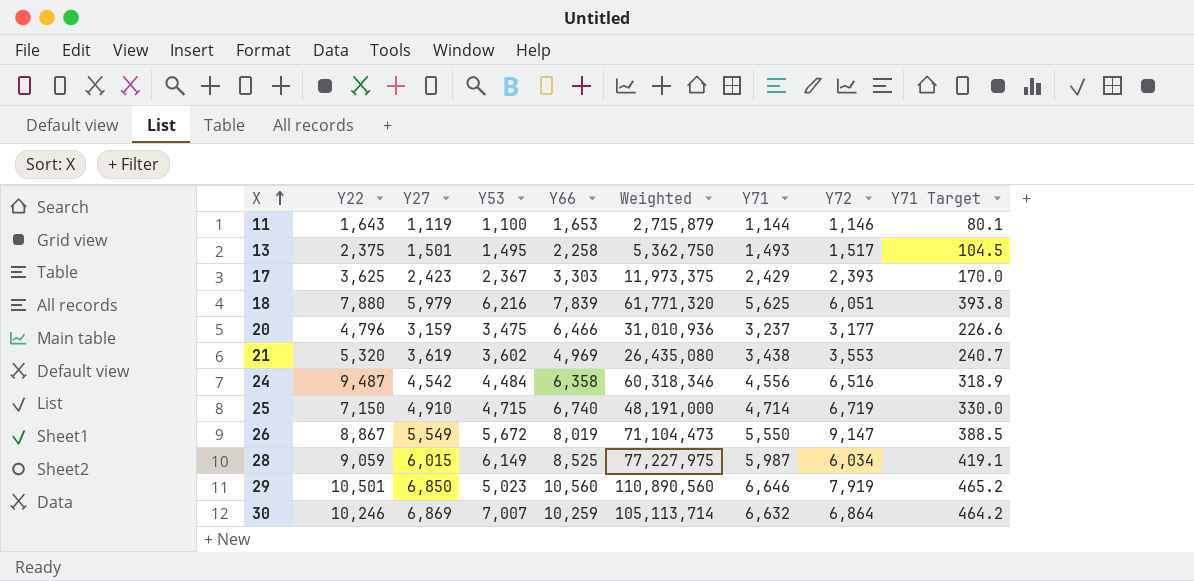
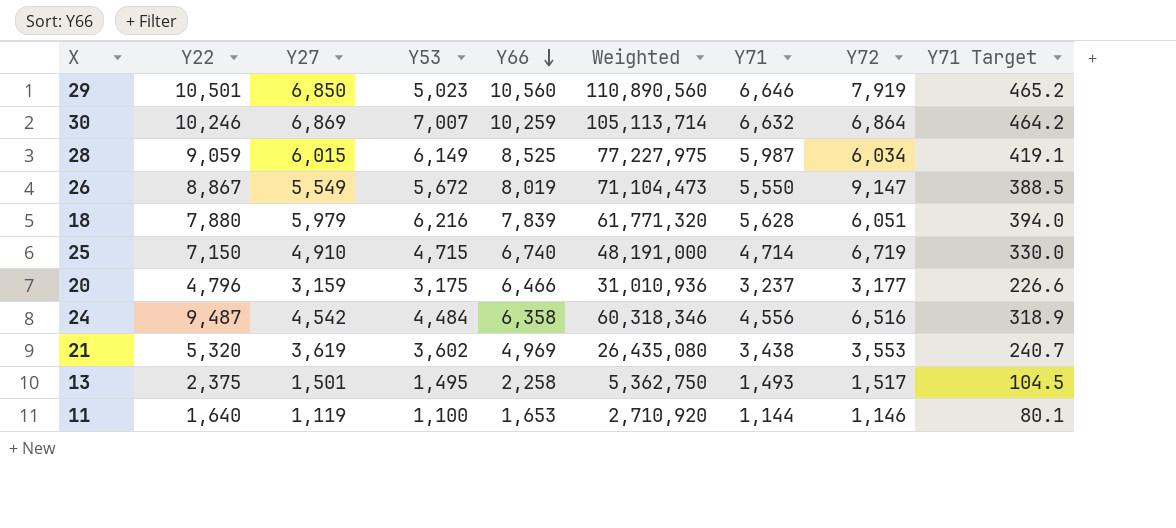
row order: X ascending -> Y66 descending
row 17: 3,625 | 2,423 | 2,367 | 3,303 | 11,973,375 | 2,429 | 2,393 | 170.0 -> none
18 | Y71: 5,625 -> 5,628
18 | Y71 Target: 393.8 -> 394.0
20 | Y53: 3,475 -> 3,175
11 | Y22: 1,643 -> 1,640
11 | Weighted: 2,715,879 -> 2,710,920

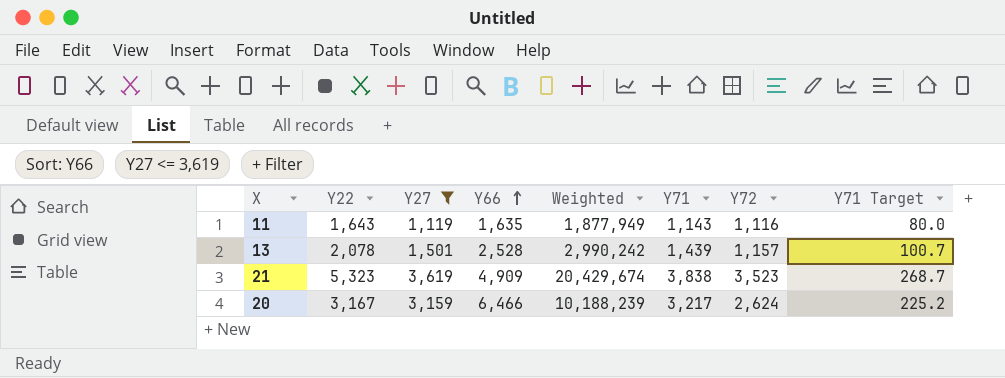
filter: none -> Y27 <= 3,619
row order: Y66 descending -> Y66 ascending
column Y53 | position: 4 -> none
column Weighted | formula: [Y22] * [Y66] -> [Y22] * [Y71]
11 | Y22: 1,640 -> 1,643
11 | Y66: 1,653 -> 1,635
11 | Y71: 1,144 -> 1,143
11 | Y72: 1,146 -> 1,116
11 | Y71 Target: 80.1 -> 80.0
13 | Y22: 2,375 -> 2,078
13 | Y66: 2,258 -> 2,528
13 | Y71: 1,493 -> 1,439
13 | Y72: 1,517 -> 1,157
13 | Y71 Target: 104.5 -> 100.7
21 | Y22: 5,320 -> 5,323
21 | Y66: 4,969 -> 4,909
21 | Y71: 3,438 -> 3,838
21 | Y72: 3,553 -> 3,523
21 | Y71 Target: 240.7 -> 268.7
20 | Y22: 4,796 -> 3,167
20 | Y71: 3,237 -> 3,217
20 | Y72: 3,177 -> 2,624
20 | Y71 Target: 226.6 -> 225.2

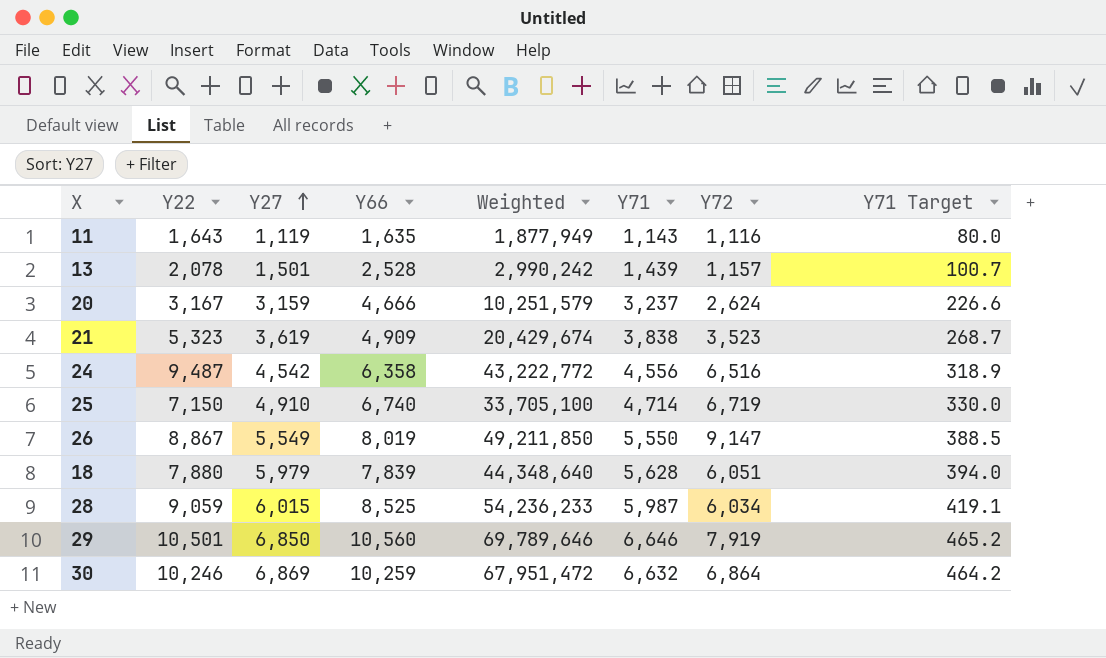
filter: Y27 <= 3,619 -> none
row order: Y66 ascending -> Y27 ascending
20 | Y66: 6,466 -> 4,666
20 | Weighted: 10,188,239 -> 10,251,579
20 | Y71: 3,217 -> 3,237
20 | Y71 Target: 225.2 -> 226.6

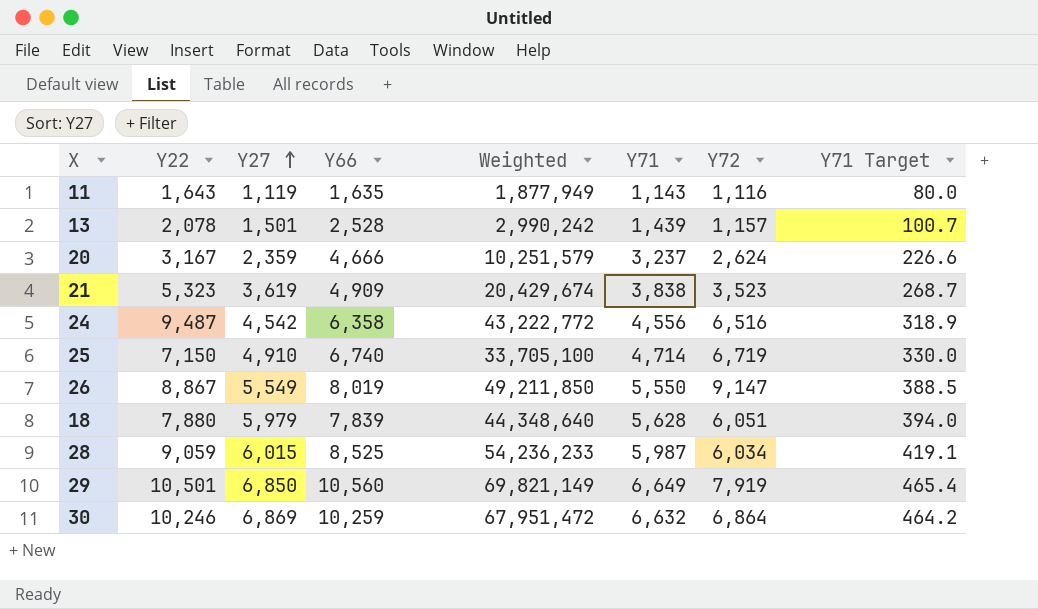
20 | Y27: 3,159 -> 2,359
29 | Weighted: 69,789,646 -> 69,821,149
29 | Y71: 6,646 -> 6,649
29 | Y71 Target: 465.2 -> 465.4

